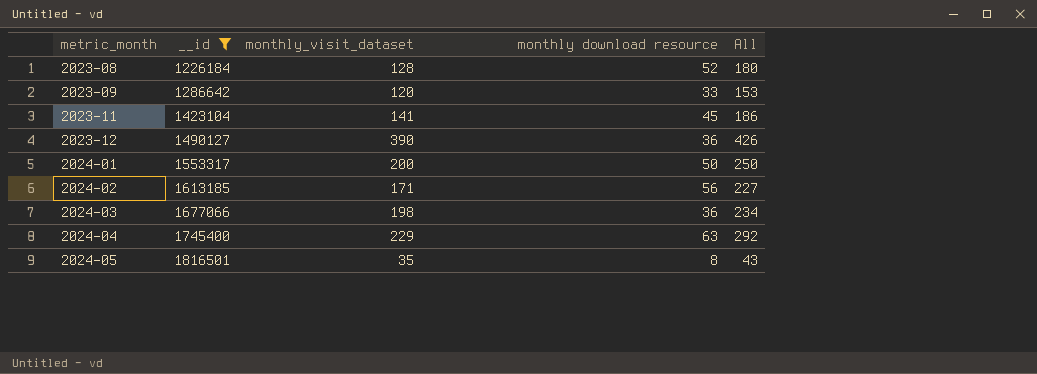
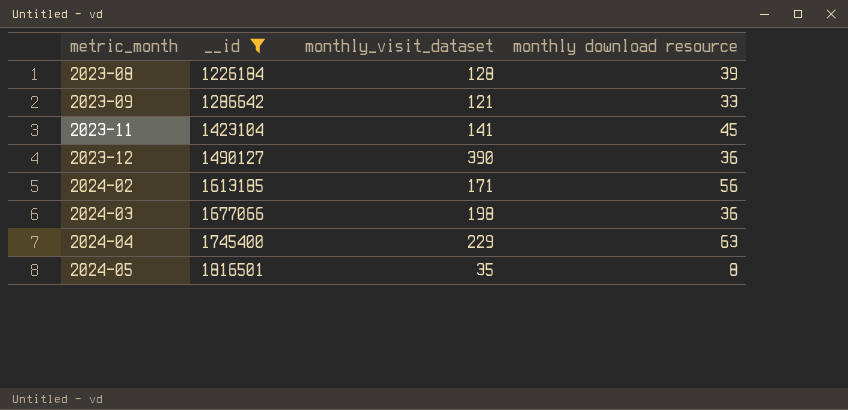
column All | formula: [monthly_visit_dataset] + [monthly download resource] -> none
row 2024-01: 1553317 | 200 | 50 | 250 -> none
2023-08 | monthly download resource: 52 -> 39
2023-09 | monthly_visit_dataset: 120 -> 121

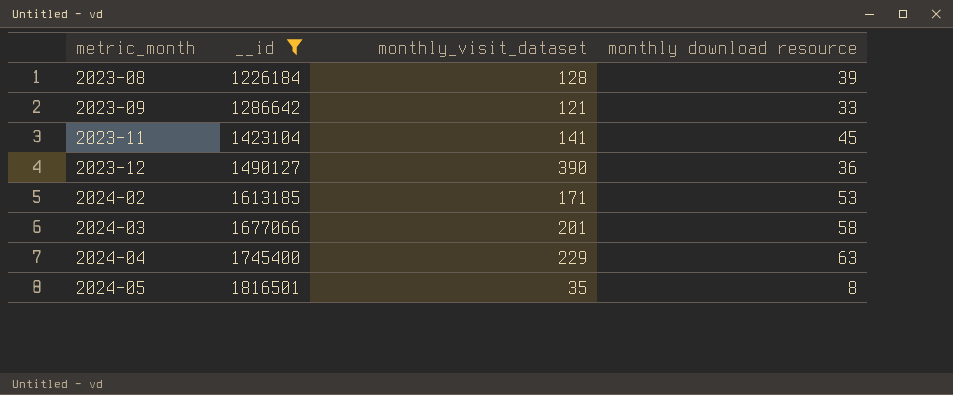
2024-02 | monthly download resource: 56 -> 53
2024-03 | monthly_visit_dataset: 198 -> 201
2024-03 | monthly download resource: 36 -> 58

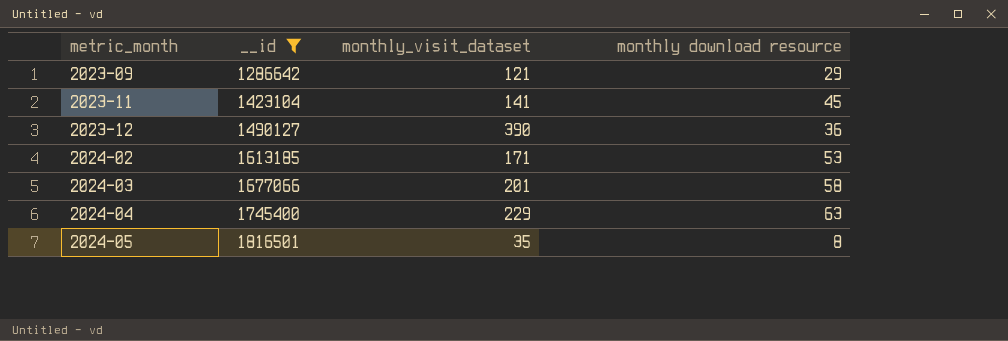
row 2023-08: 1226184 | 128 | 39 -> none
2023-09 | monthly download resource: 33 -> 29

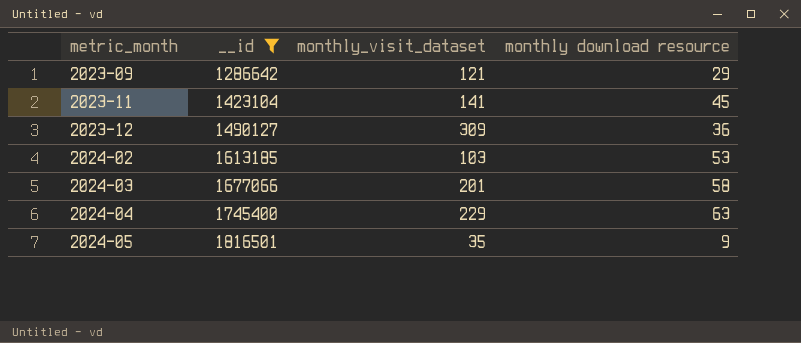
2023-12 | monthly_visit_dataset: 390 -> 309
2024-02 | monthly_visit_dataset: 171 -> 103
2024-05 | monthly download resource: 8 -> 9

